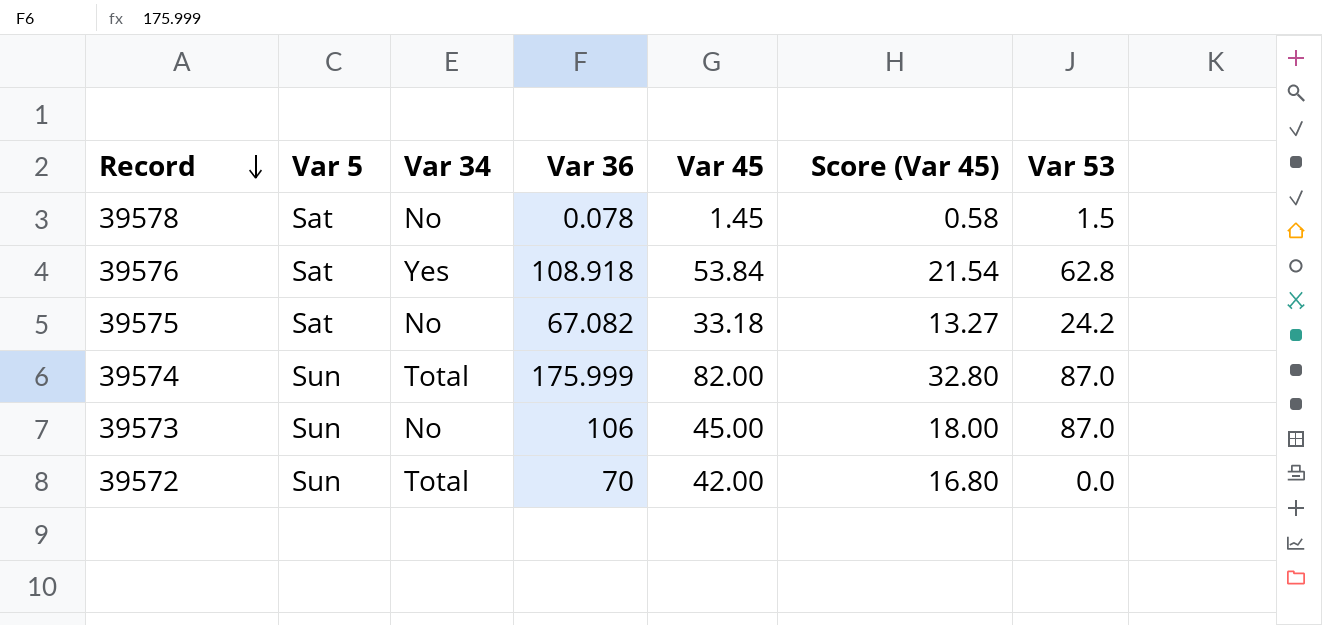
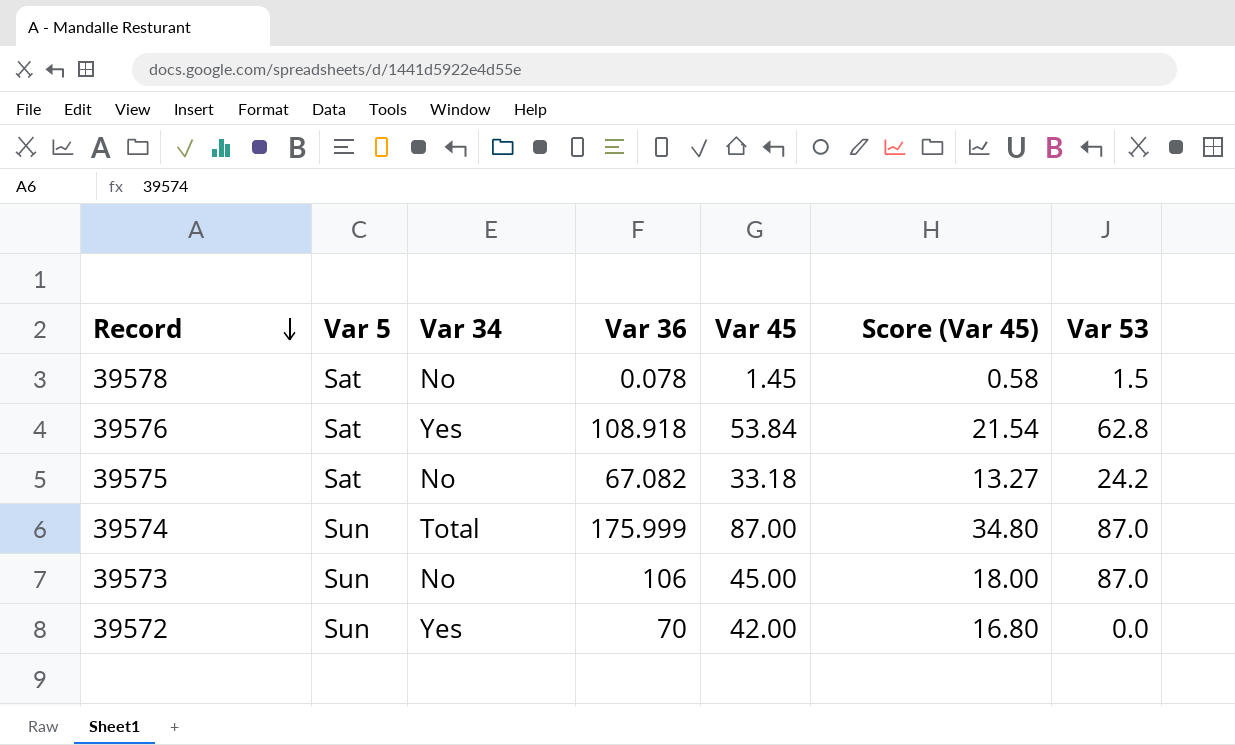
39574 | Var 45: 82.00 -> 87.00
39574 | Score (Var 45): 32.80 -> 34.80
39572 | Var 34: Total -> Yes

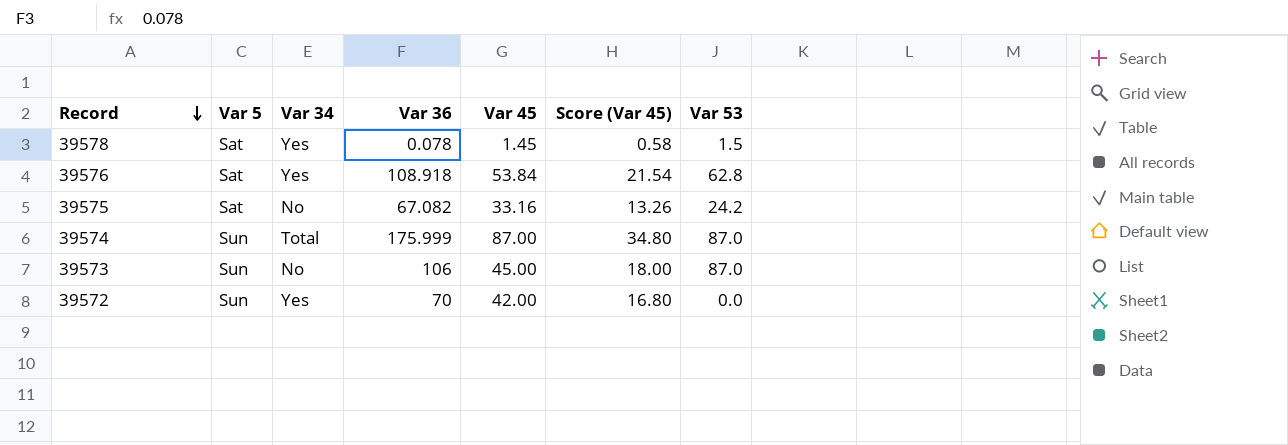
39578 | Var 34: No -> Yes
39575 | Var 45: 33.18 -> 33.16
39575 | Score (Var 45): 13.27 -> 13.26

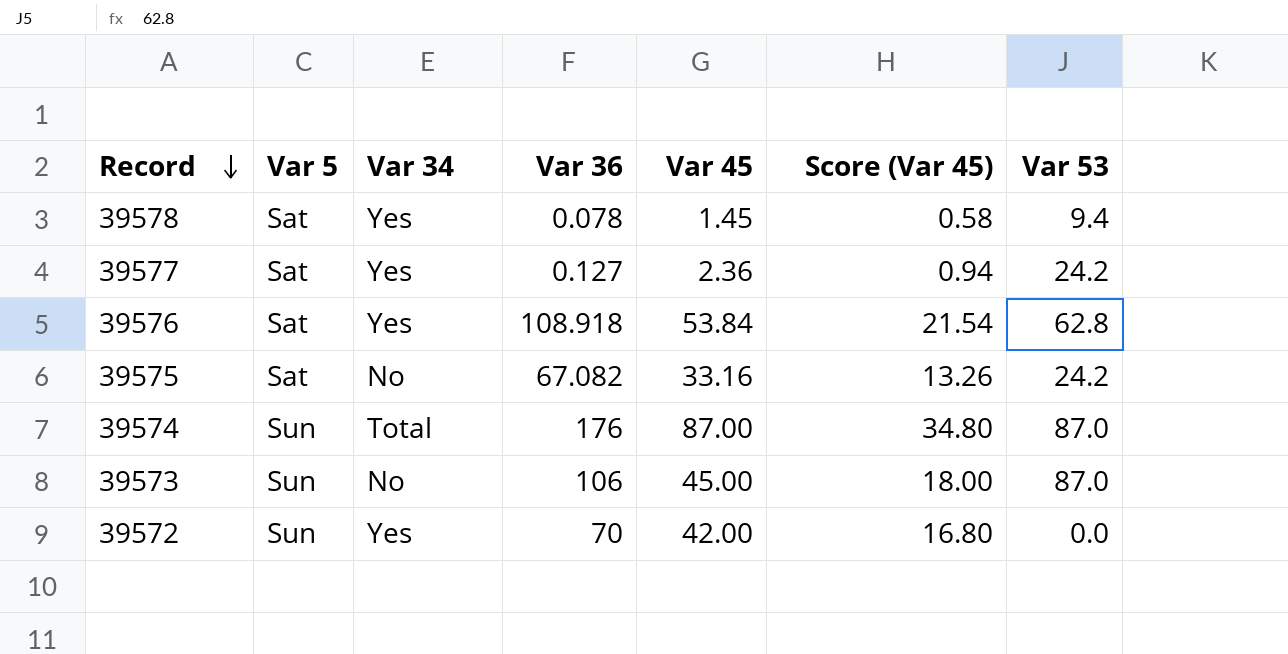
39578 | Var 53: 1.5 -> 9.4
row 39577: none -> Sat | Yes | 0.127 | 2.36 | 0.94 | 24.2
39574 | Var 36: 175.999 -> 176

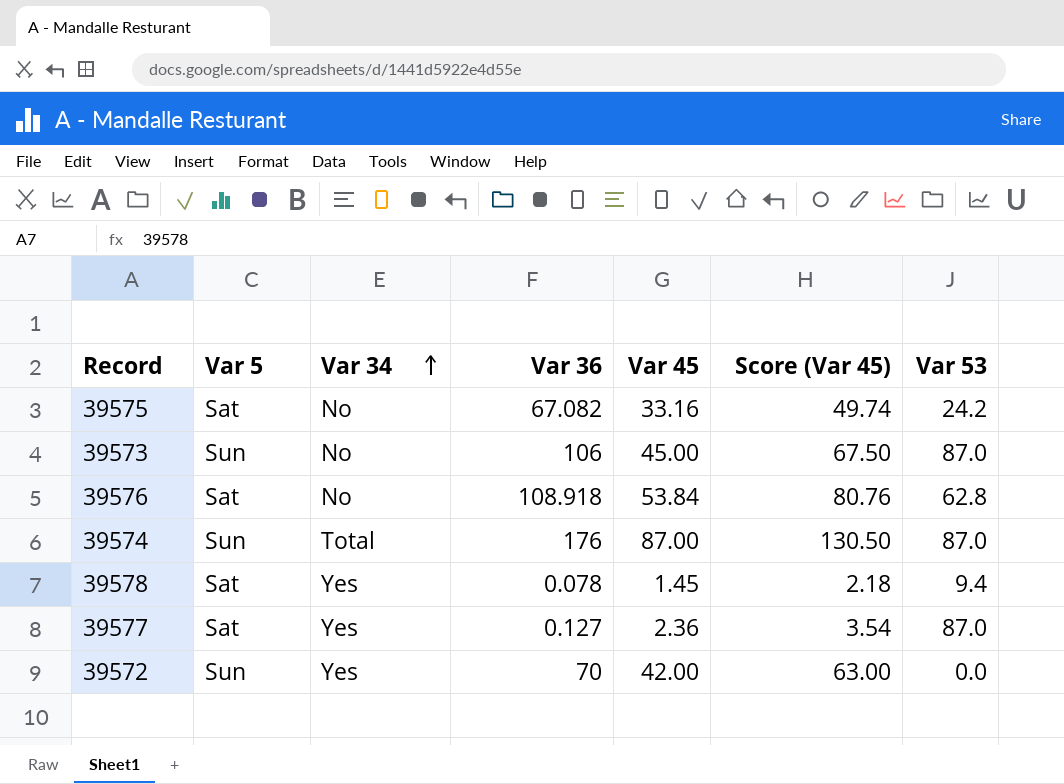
row order: Record descending -> Var 34 ascending
column Score (Var 45) | formula: [Var 45] * 0.4 -> [Var 45] * 1.5
39576 | Var 34: Yes -> No
39577 | Var 53: 24.2 -> 87.0

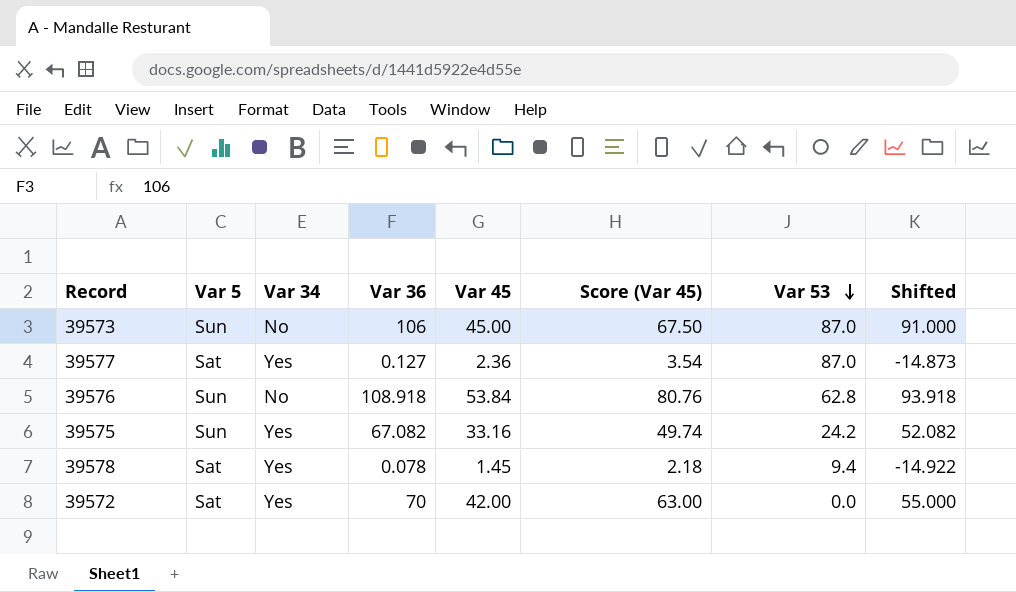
row order: Var 34 ascending -> Var 53 descending
column Shifted | formula: none -> [Var 36] - 15
row 39574: Sun | Total | 176 | 87.00 | 130.50 | 87.0 -> none
39576 | Var 5: Sat -> Sun
39575 | Var 5: Sat -> Sun
39575 | Var 34: No -> Yes
39572 | Var 5: Sun -> Sat

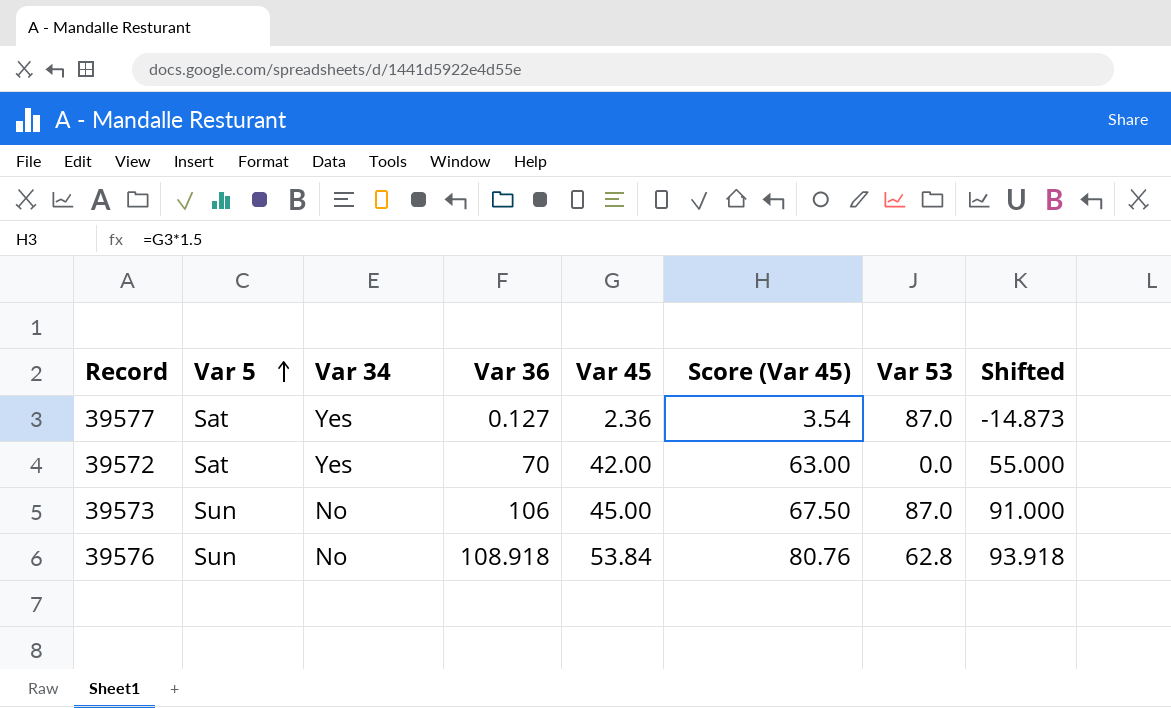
row order: Var 53 descending -> Var 5 ascending
row 39575: Sun | Yes | 67.082 | 33.16 | 49.74 | 24.2 | 52.082 -> none
row 39578: Sat | Yes | 0.078 | 1.45 | 2.18 | 9.4 | -14.922 -> none

